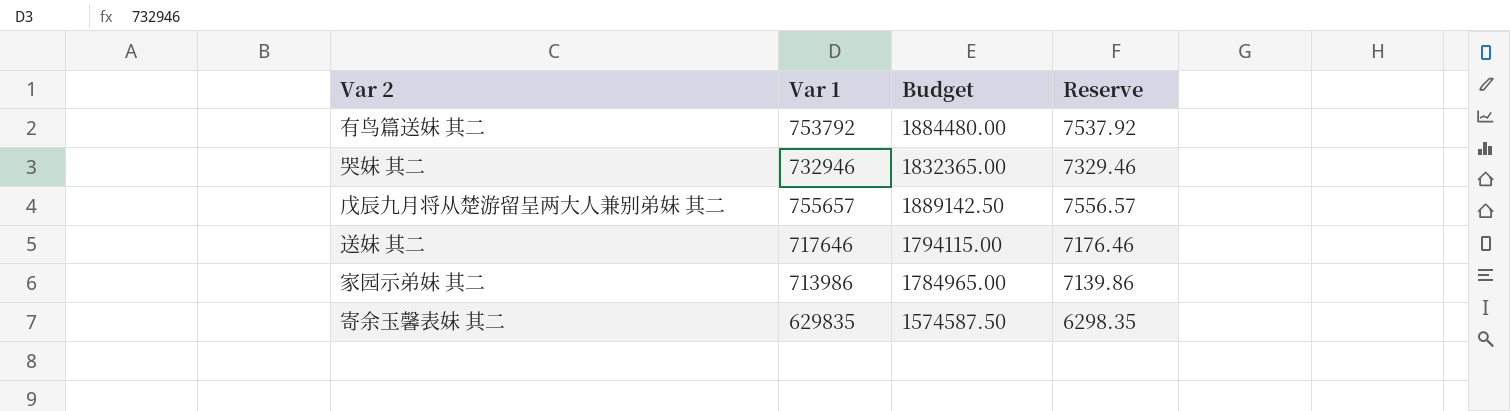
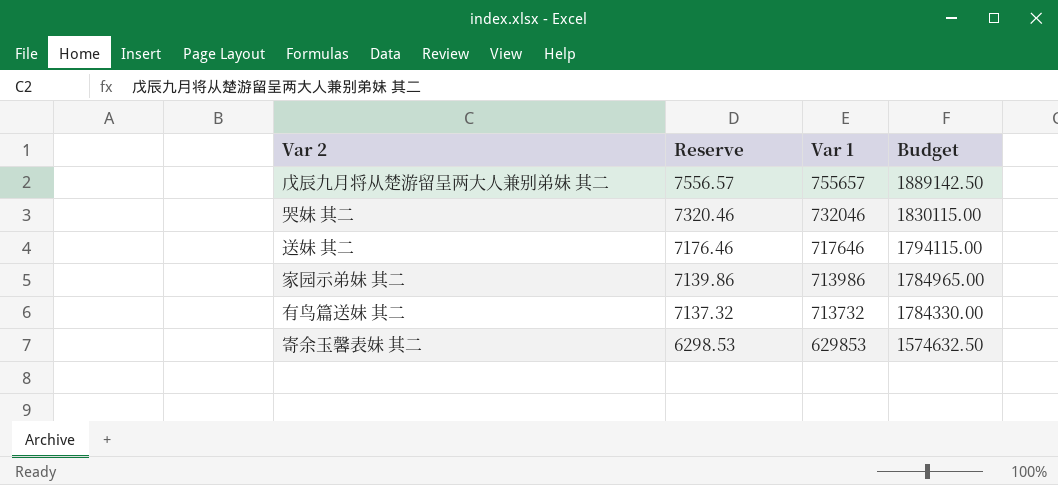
row order: none -> Reserve descending
column Reserve | position: 4 -> 2
哭妹 其二 | Reserve: 7329.46 -> 7320.46
哭妹 其二 | Var 1: 732946 -> 732046
哭妹 其二 | Budget: 1832365.00 -> 1830115.00
有鸟篇送妹 其二 | Reserve: 7537.92 -> 7137.32
有鸟篇送妹 其二 | Var 1: 753792 -> 713732
有鸟篇送妹 其二 | Budget: 1884480.00 -> 1784330.00
寄余玉馨表妹 其二 | Reserve: 6298.35 -> 6298.53
寄余玉馨表妹 其二 | Var 1: 629835 -> 629853
寄余玉馨表妹 其二 | Budget: 1574587.50 -> 1574632.50

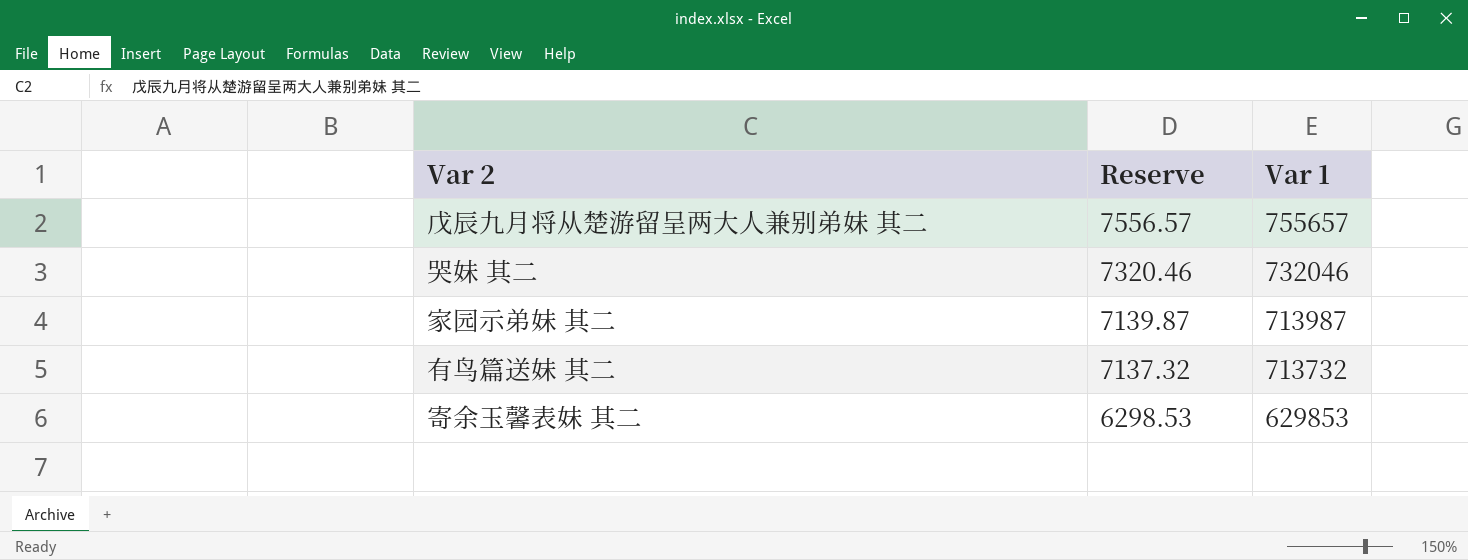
column Budget | formula: [Var 1] * 2.5 -> none
row 送妹 其二: 7176.46 | 717646 | 1794115.00 -> none
家园示弟妹 其二 | Reserve: 7139.86 -> 7139.87
家园示弟妹 其二 | Var 1: 713986 -> 713987

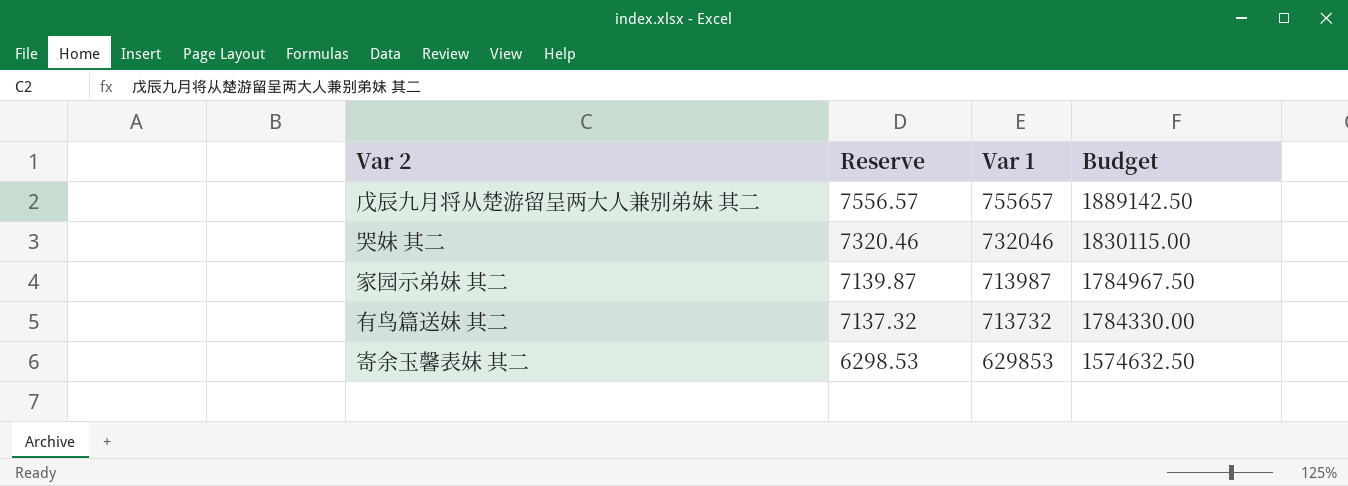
column Budget | formula: none -> [Var 1] * 2.5

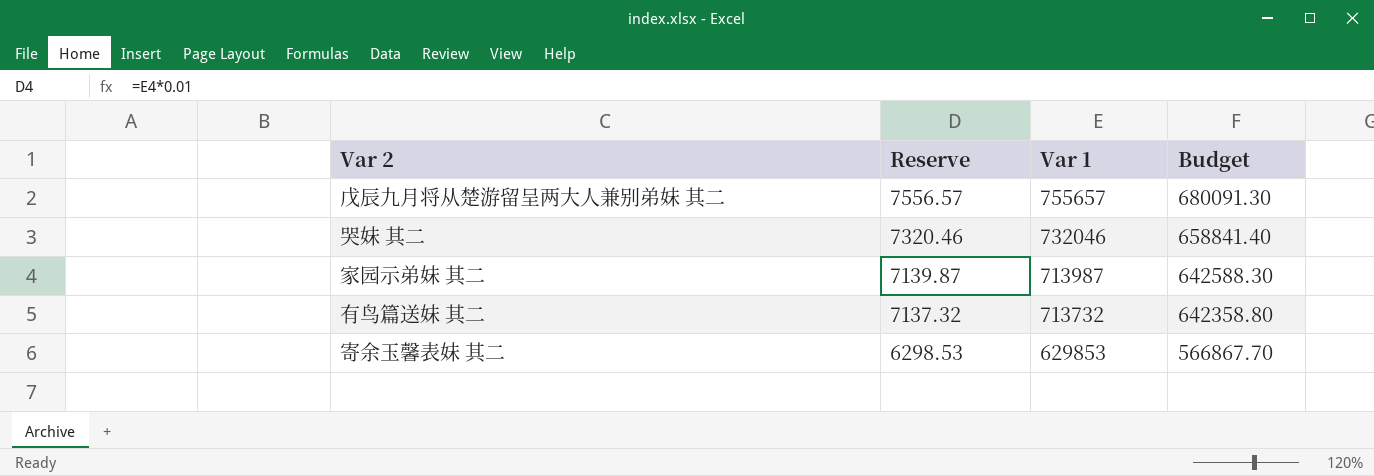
column Budget | formula: [Var 1] * 2.5 -> [Var 1] * 0.9

